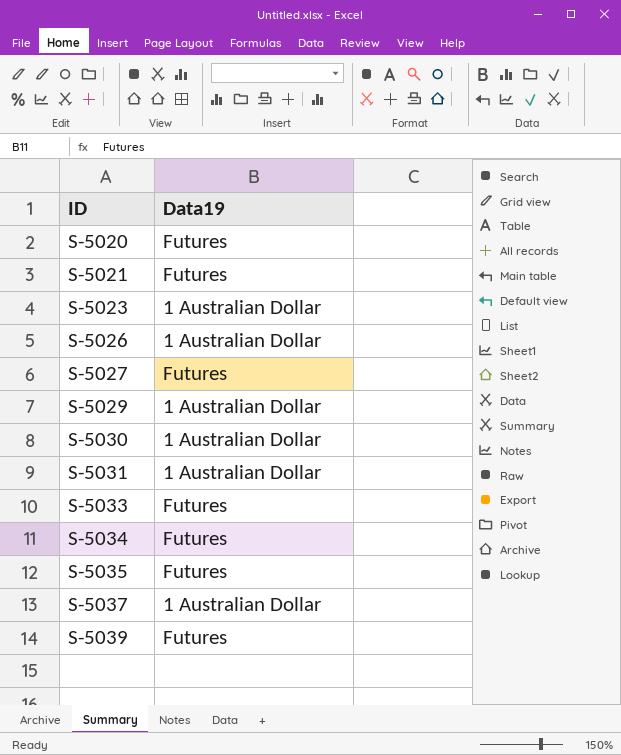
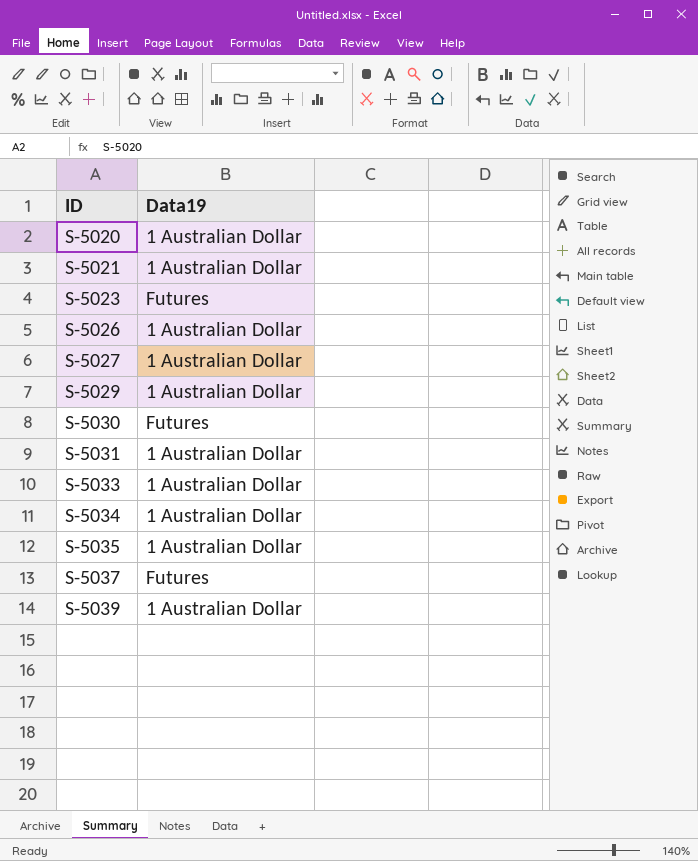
S-5020 | Data19: Futures -> 1 Australian Dollar
S-5021 | Data19: Futures -> 1 Australian Dollar
S-5023 | Data19: 1 Australian Dollar -> Futures
S-5027 | Data19: Futures -> 1 Australian Dollar
S-5030 | Data19: 1 Australian Dollar -> Futures
S-5033 | Data19: Futures -> 1 Australian Dollar
S-5034 | Data19: Futures -> 1 Australian Dollar
S-5035 | Data19: Futures -> 1 Australian Dollar
S-5037 | Data19: 1 Australian Dollar -> Futures
S-5039 | Data19: Futures -> 1 Australian Dollar

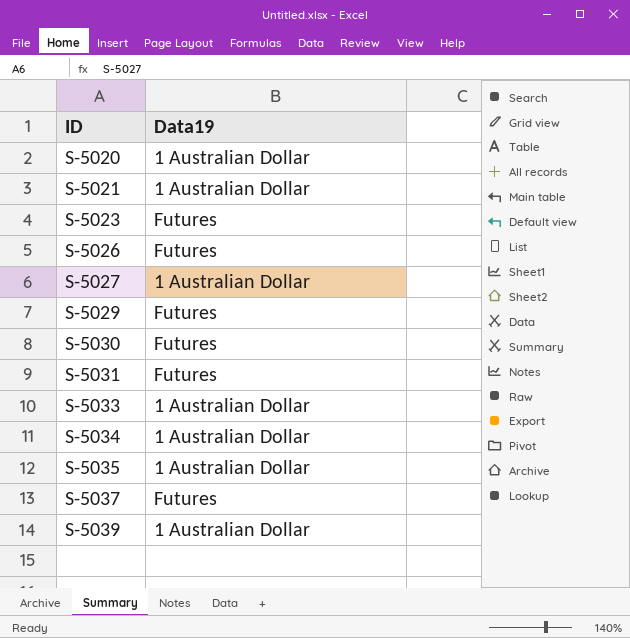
S-5026 | Data19: 1 Australian Dollar -> Futures
S-5029 | Data19: 1 Australian Dollar -> Futures
S-5031 | Data19: 1 Australian Dollar -> Futures

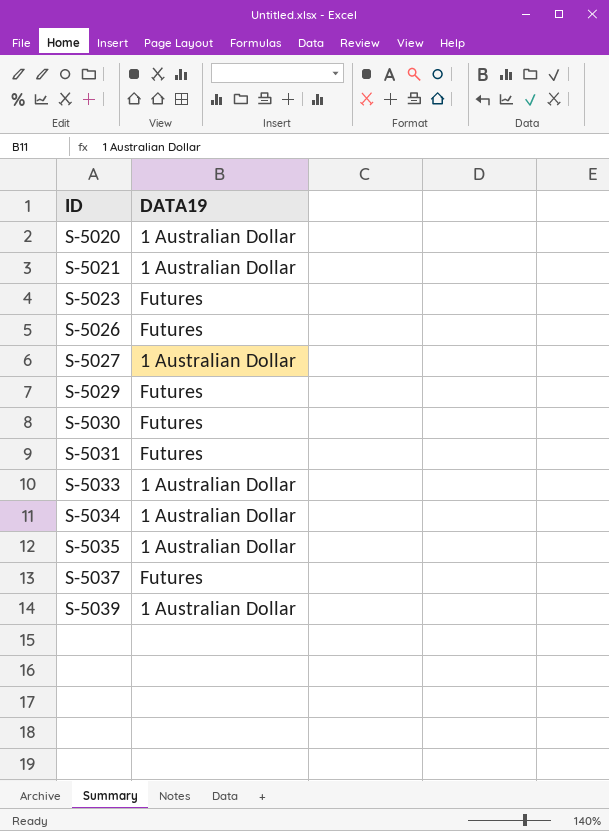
column name: Data19 -> DATA19

